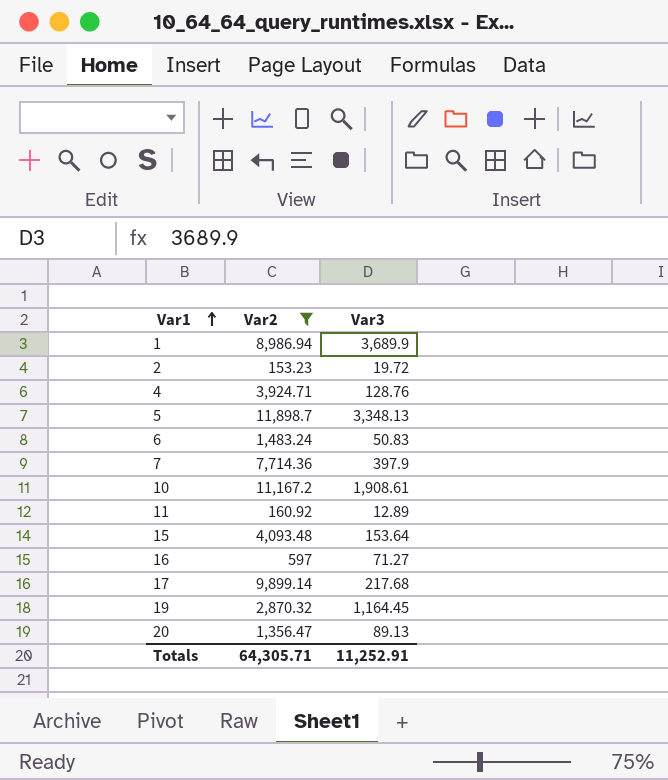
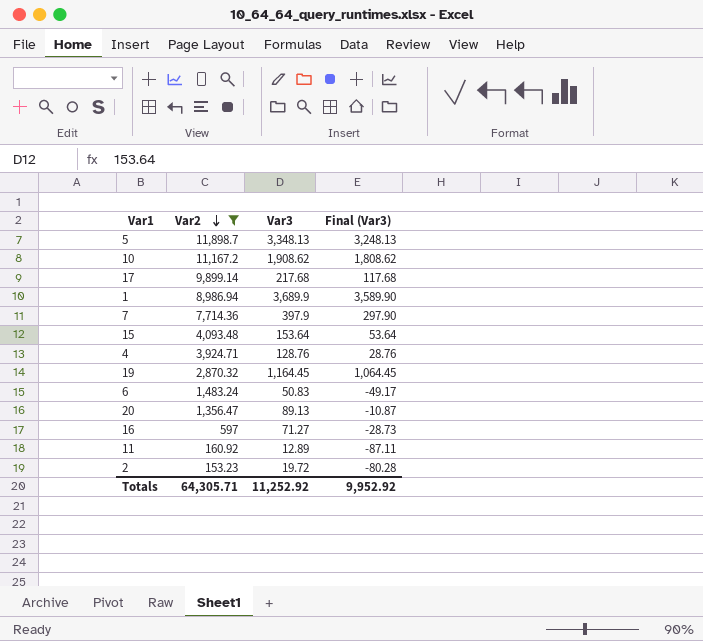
row order: Var1 ascending -> Var2 descending
column Final (Var3) | formula: none -> [Var3] - 100
10 | Var3: 1,908.61 -> 1,908.62
Totals | Var3: 11,252.91 -> 11,252.92

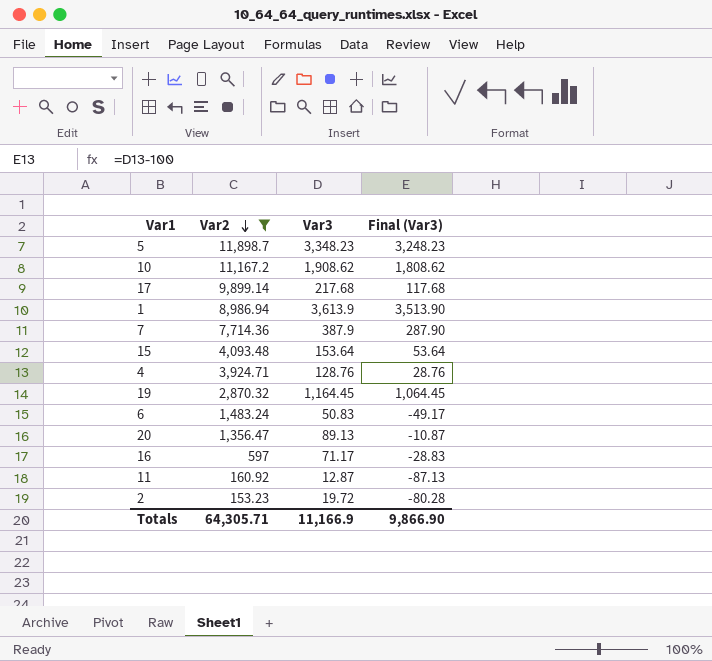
5 | Var3: 3,348.13 -> 3,348.23
5 | Final (Var3): 3,248.13 -> 3,248.23
1 | Var3: 3,689.9 -> 3,613.9
1 | Final (Var3): 3,589.90 -> 3,513.90
7 | Var3: 397.9 -> 387.9
7 | Final (Var3): 297.90 -> 287.90
16 | Var3: 71.27 -> 71.17
16 | Final (Var3): -28.73 -> -28.83
11 | Var3: 12.89 -> 12.87
11 | Final (Var3): -87.11 -> -87.13
Totals | Var3: 11,252.92 -> 11,166.9
Totals | Final (Var3): 9,952.92 -> 9,866.90

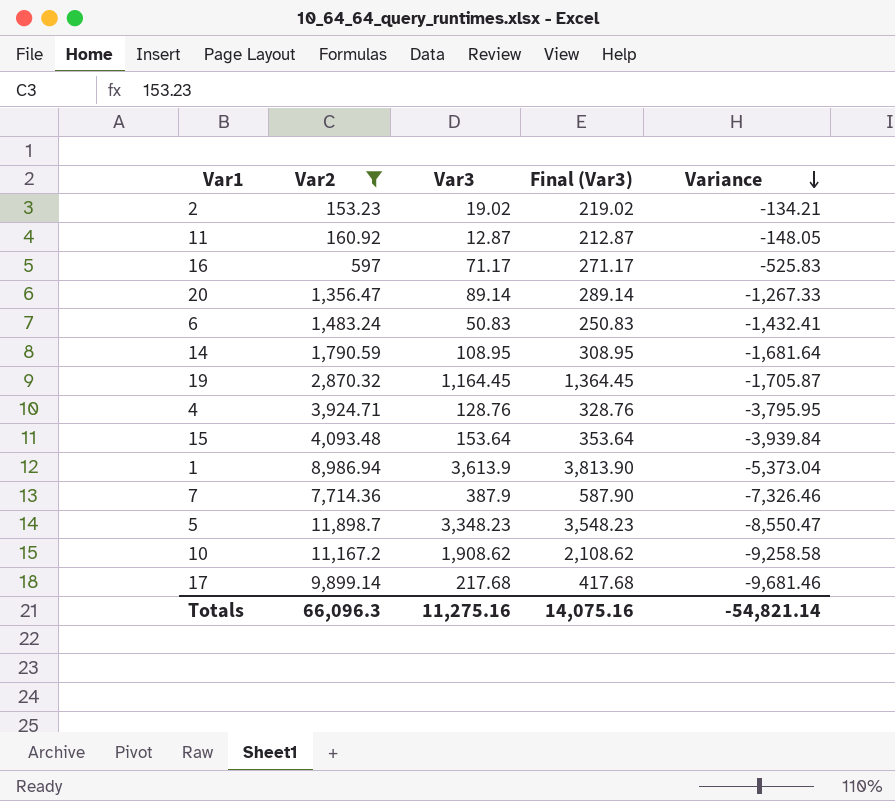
row order: Var2 descending -> Variance descending
column Final (Var3) | formula: [Var3] - 100 -> [Var3] + 200
column Variance | formula: none -> [Var3] - [Var2]
2 | Var3: 19.72 -> 19.02
20 | Var3: 89.13 -> 89.14
row 14: none -> 1,790.59 | 108.95 | 308.95 | -1,681.64
Totals | Var2: 64,305.71 -> 66,096.3
Totals | Var3: 11,166.9 -> 11,275.16
Totals | Final (Var3): 9,866.90 -> 14,075.16

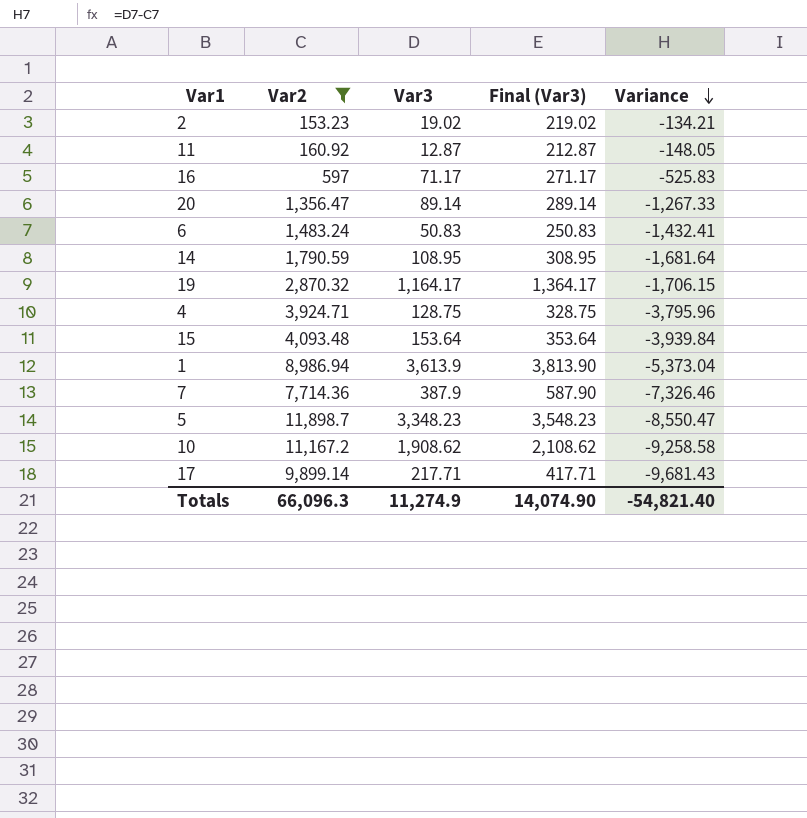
19 | Var3: 1,164.45 -> 1,164.17
19 | Final (Var3): 1,364.45 -> 1,364.17
19 | Variance: -1,705.87 -> -1,706.15
4 | Var3: 128.76 -> 128.75
4 | Final (Var3): 328.76 -> 328.75
4 | Variance: -3,795.95 -> -3,795.96
17 | Var3: 217.68 -> 217.71
17 | Final (Var3): 417.68 -> 417.71
17 | Variance: -9,681.46 -> -9,681.43
Totals | Var3: 11,275.16 -> 11,274.9
Totals | Final (Var3): 14,075.16 -> 14,074.90
Totals | Variance: -54,821.14 -> -54,821.40

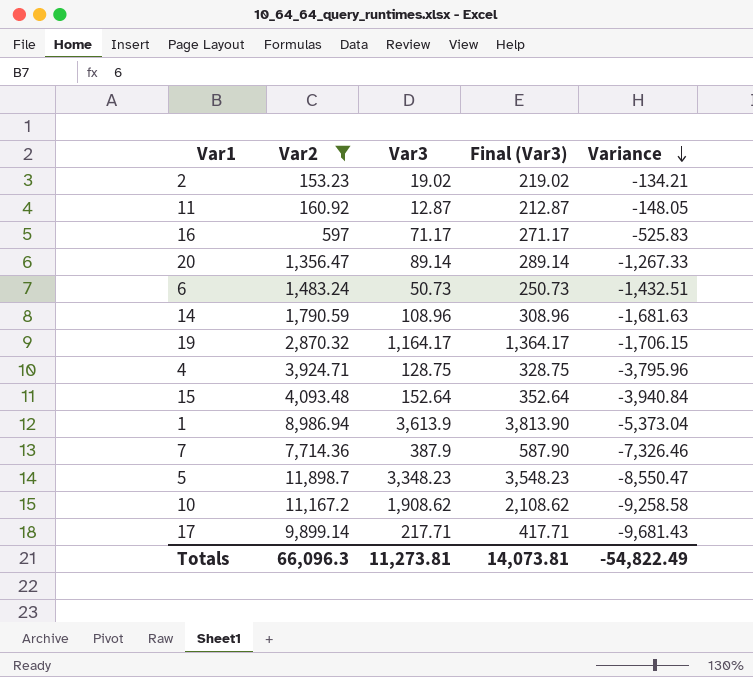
6 | Var3: 50.83 -> 50.73
6 | Final (Var3): 250.83 -> 250.73
6 | Variance: -1,432.41 -> -1,432.51
14 | Var3: 108.95 -> 108.96
14 | Final (Var3): 308.95 -> 308.96
14 | Variance: -1,681.64 -> -1,681.63
15 | Var3: 153.64 -> 152.64
15 | Final (Var3): 353.64 -> 352.64
15 | Variance: -3,939.84 -> -3,940.84
Totals | Var3: 11,274.9 -> 11,273.81
Totals | Final (Var3): 14,074.90 -> 14,073.81
Totals | Variance: -54,821.40 -> -54,822.49

